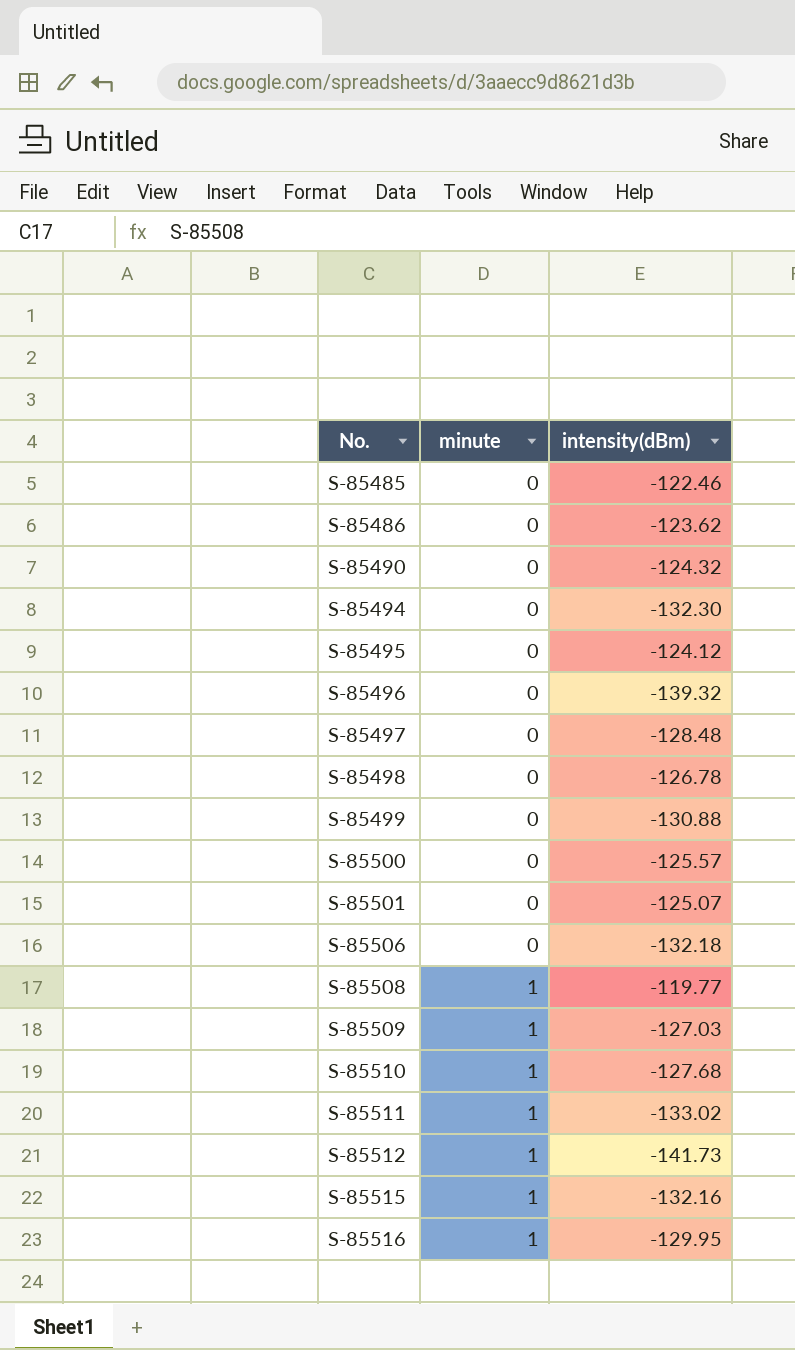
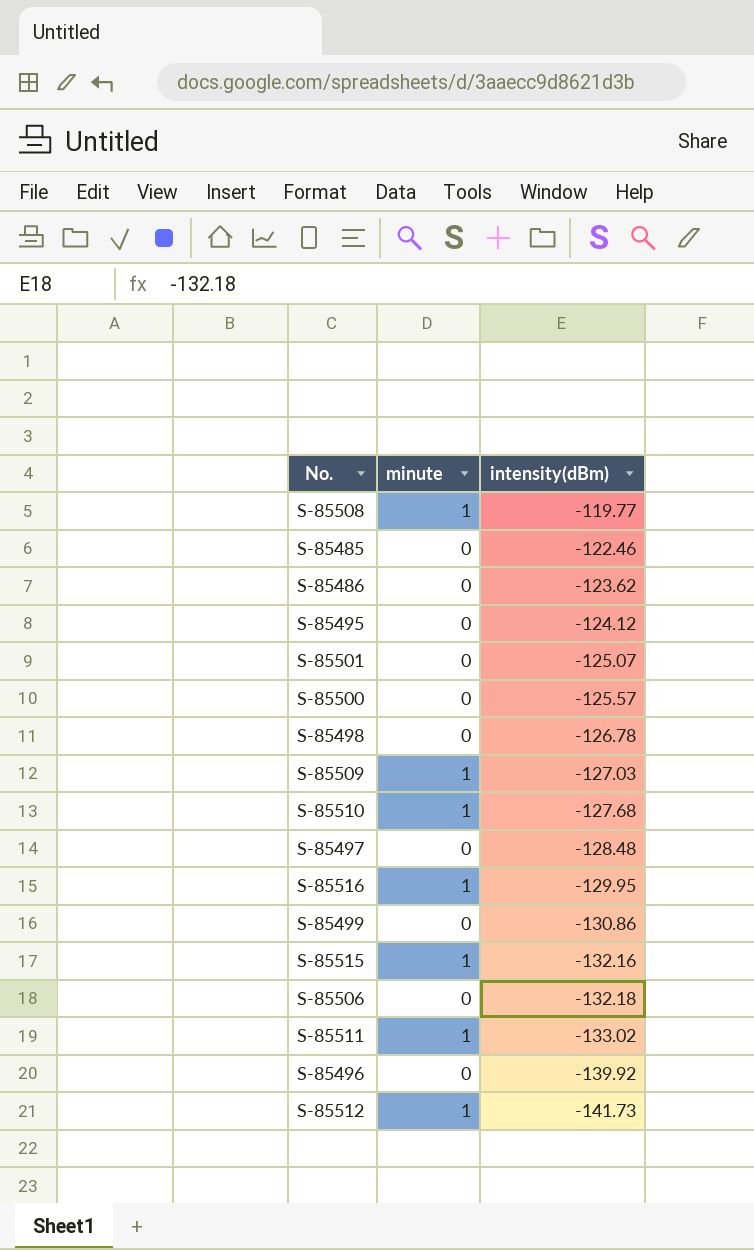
row order: No. ascending -> intensity(dBm) descending
row S-85490: 0 | -124.32 -> none
row S-85494: 0 | -132.30 -> none
S-85499 | intensity(dBm): -130.88 -> -130.86
S-85496 | intensity(dBm): -139.32 -> -139.92

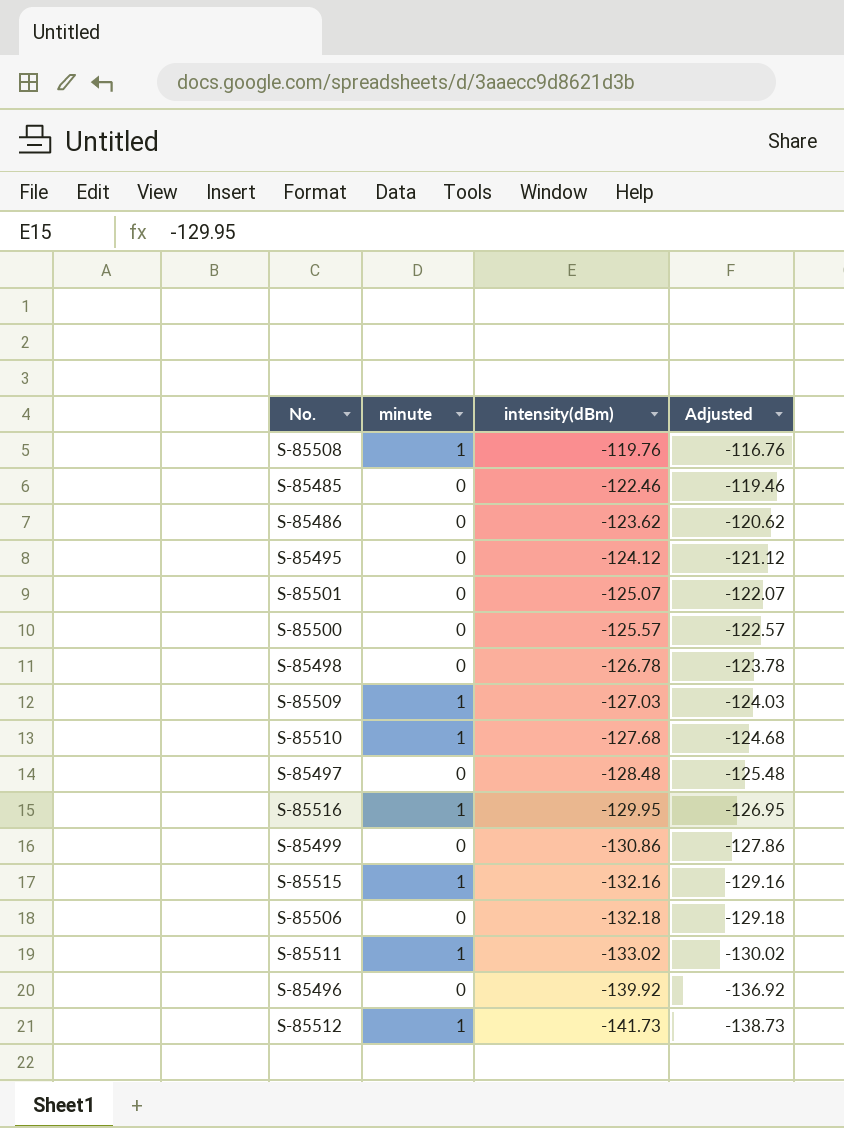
column Adjusted | formula: none -> [intensity(dBm)] + 3
S-85508 | intensity(dBm): -119.77 -> -119.76

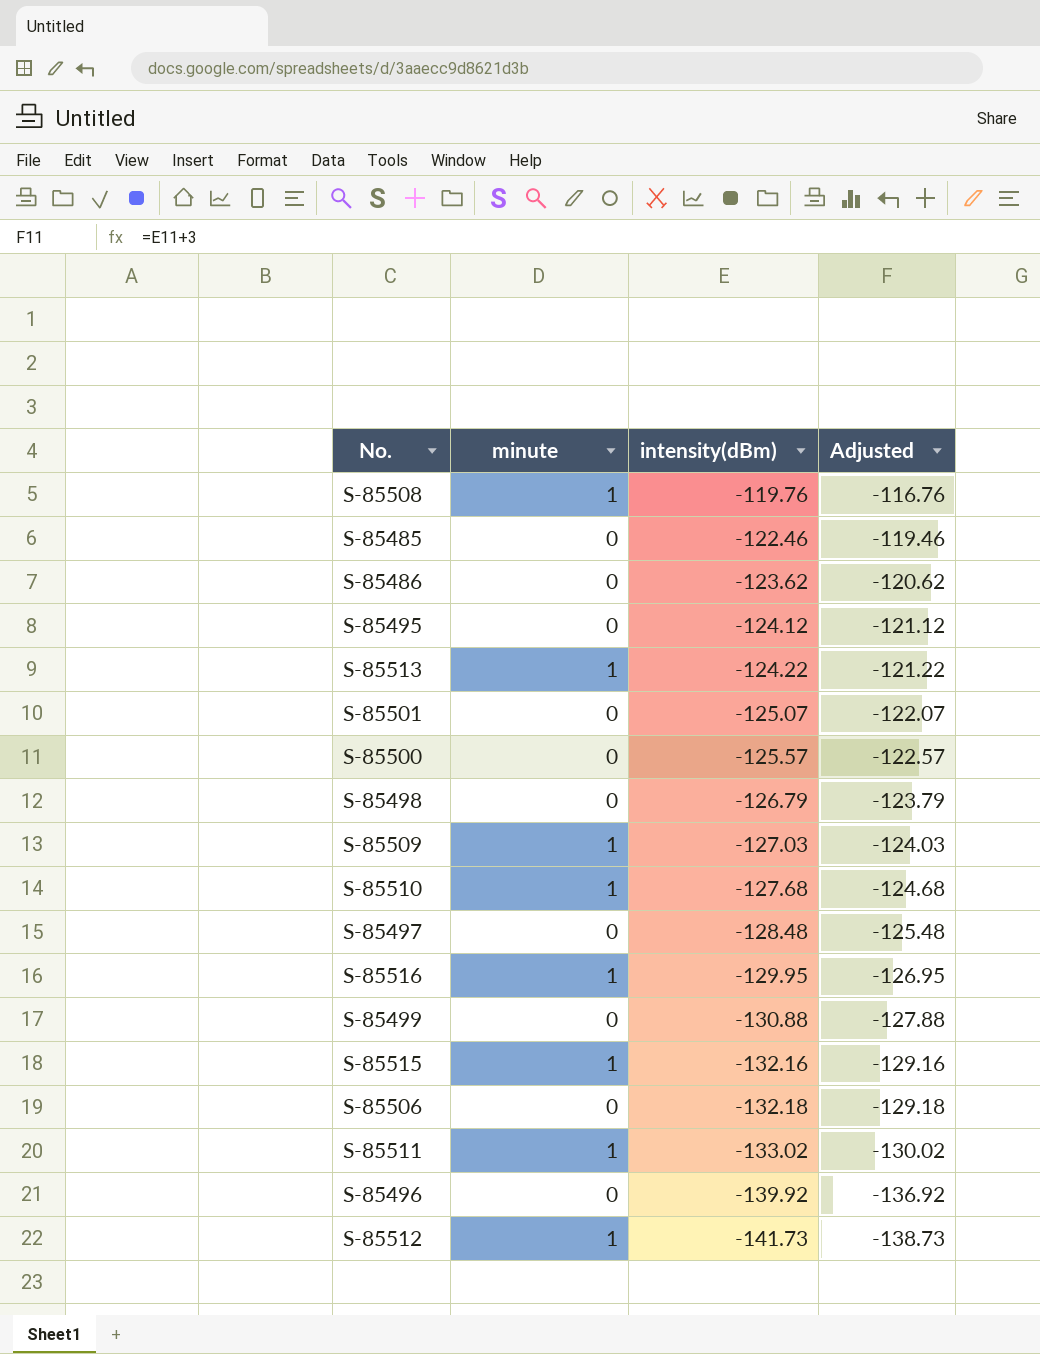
row S-85513: none -> 1 | -124.22 | -121.22
S-85498 | intensity(dBm): -126.78 -> -126.79
S-85498 | Adjusted: -123.78 -> -123.79
S-85499 | intensity(dBm): -130.86 -> -130.88
S-85499 | Adjusted: -127.86 -> -127.88

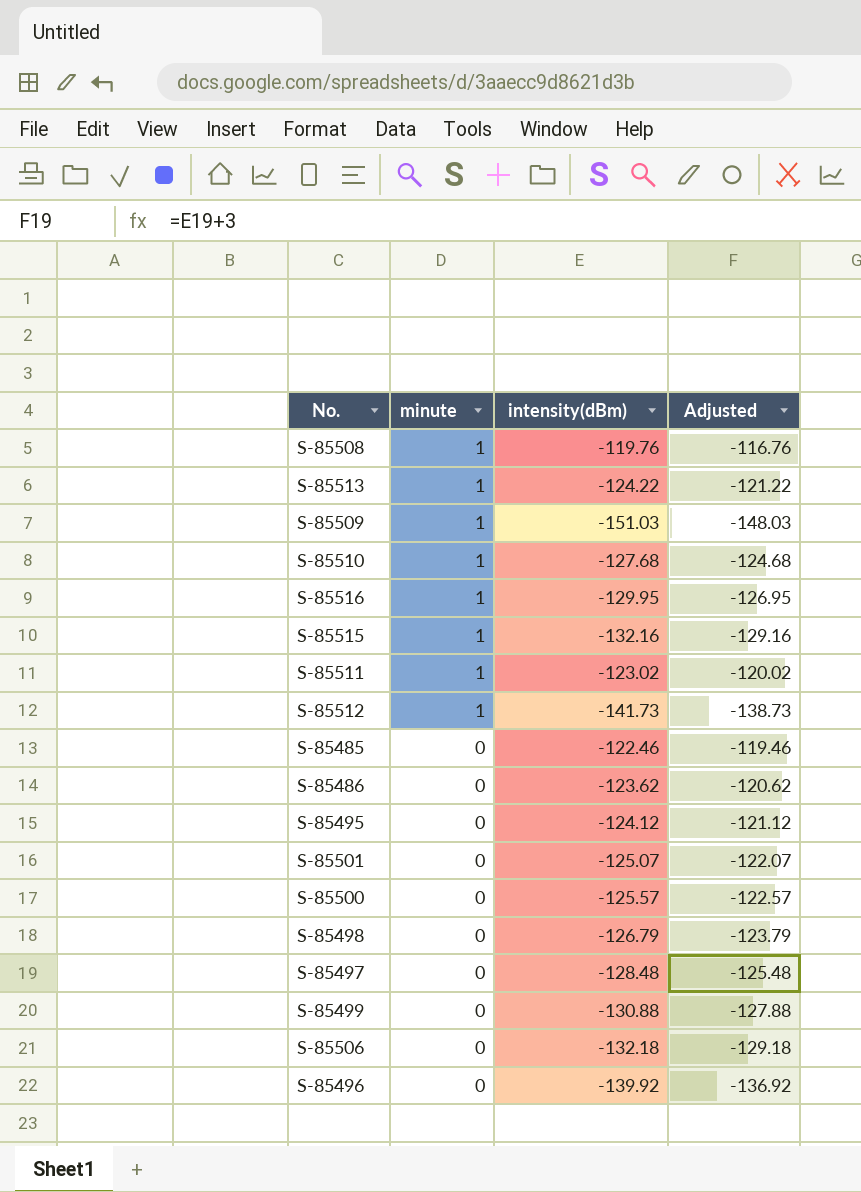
row order: intensity(dBm) descending -> minute descending
S-85509 | intensity(dBm): -127.03 -> -151.03
S-85509 | Adjusted: -124.03 -> -148.03
S-85511 | intensity(dBm): -133.02 -> -123.02
S-85511 | Adjusted: -130.02 -> -120.02

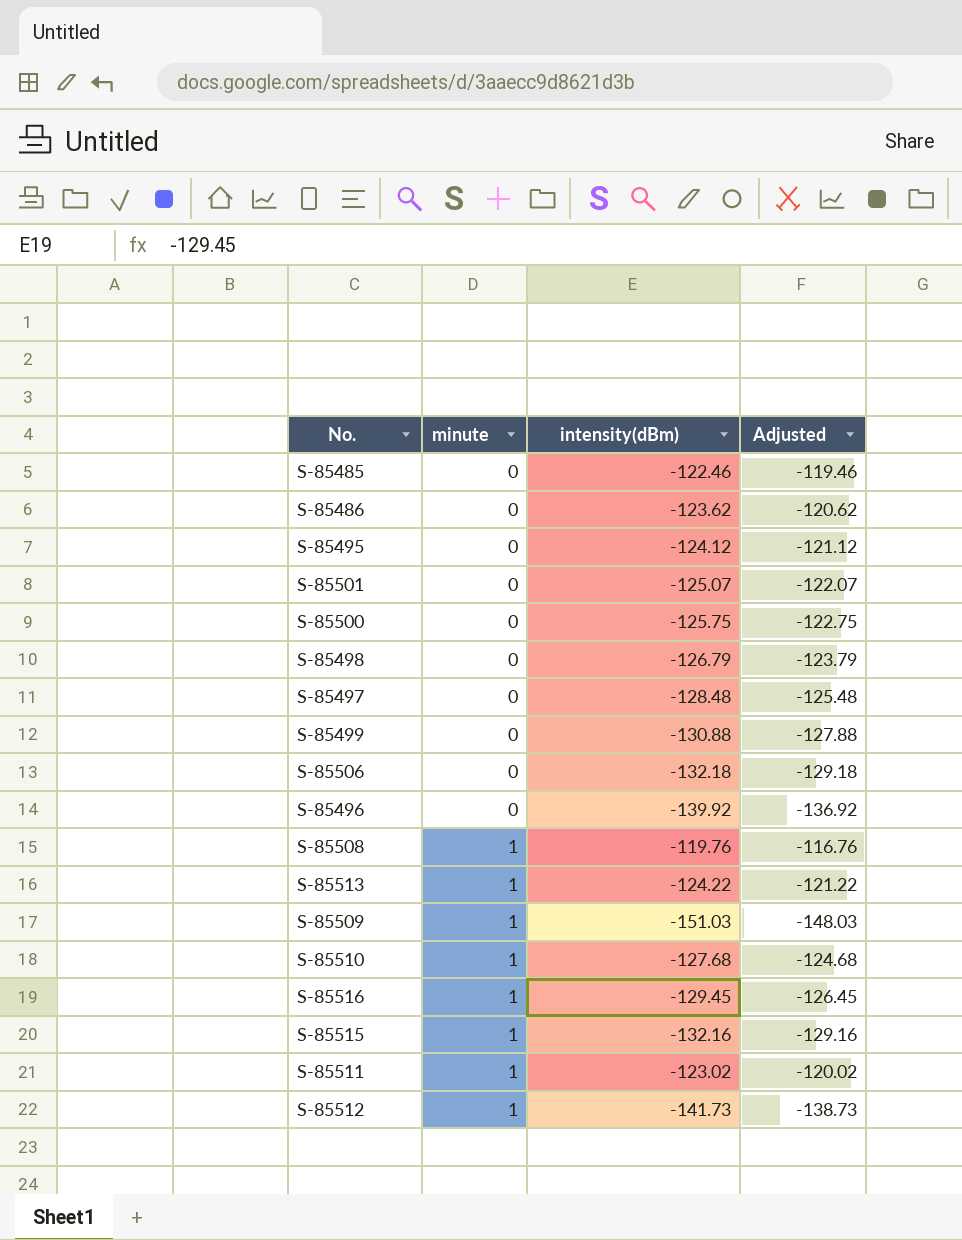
row order: minute descending -> minute ascending
S-85500 | intensity(dBm): -125.57 -> -125.75
S-85500 | Adjusted: -122.57 -> -122.75
S-85516 | intensity(dBm): -129.95 -> -129.45
S-85516 | Adjusted: -126.95 -> -126.45

